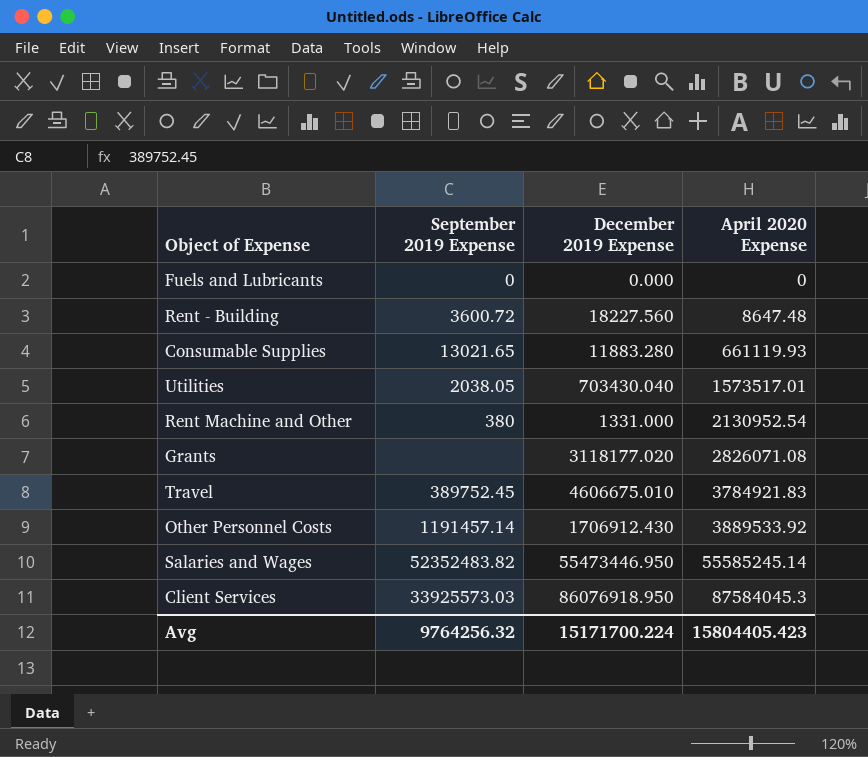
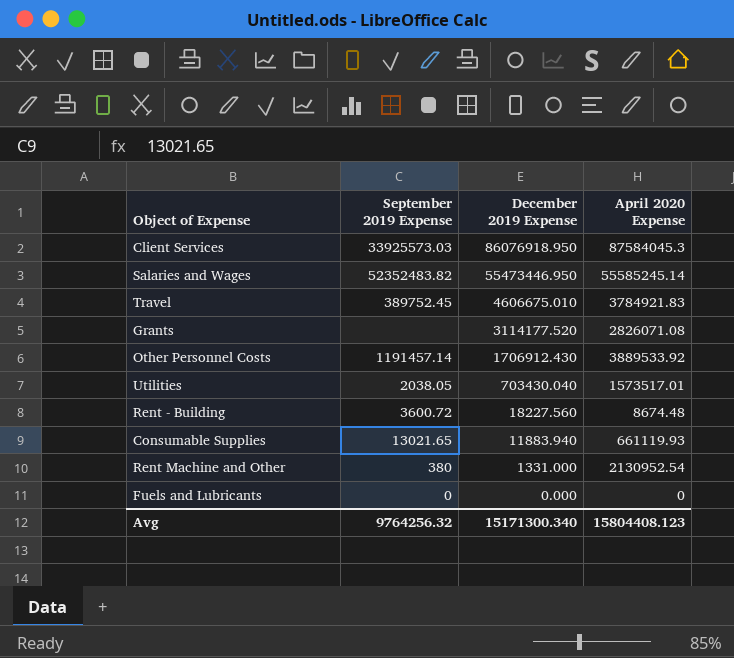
row order: April 2020 Expense ascending -> December 2019 Expense descending
Grants | December 2019 Expense: 3118177.020 -> 3114177.520
Rent - Building | April 2020 Expense: 8647.48 -> 8674.48
Consumable Supplies | December 2019 Expense: 11883.280 -> 11883.940
Avg | December 2019 Expense: 15171700.224 -> 15171300.340
Avg | April 2020 Expense: 15804405.423 -> 15804408.123

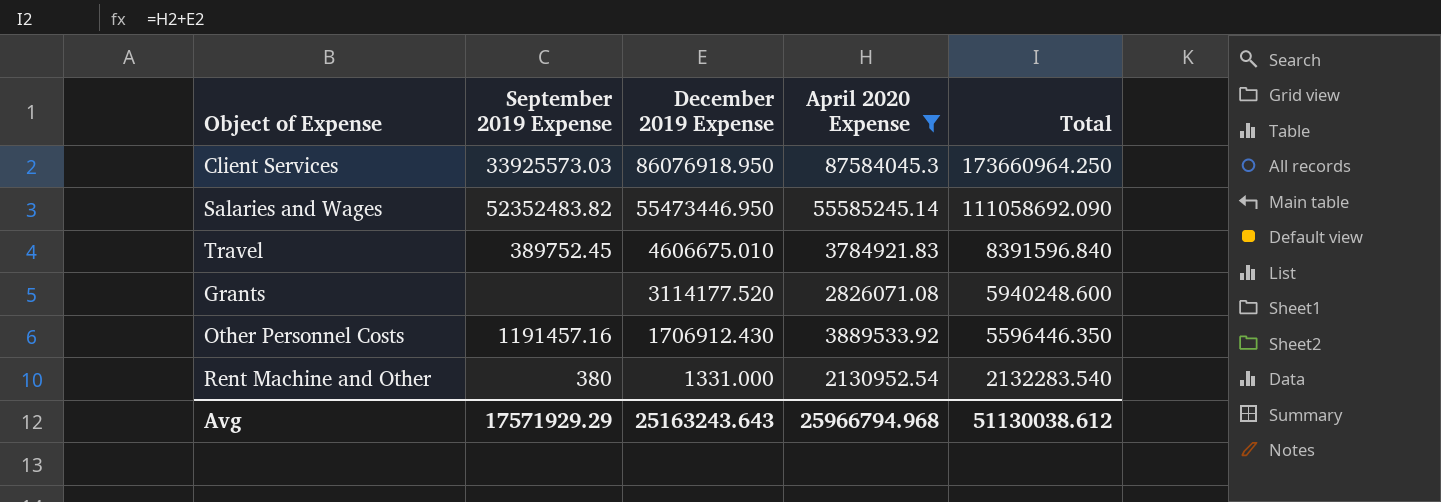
filter: none -> April 2020 Expense >= 2130952.54
column Total | formula: none -> [December 2019 Expense] + [April 2020 Expense]
Other Personnel Costs | September 2019 Expense: 1191457.14 -> 1191457.16
Avg | September 2019 Expense: 9764256.32 -> 17571929.29
Avg | December 2019 Expense: 15171300.340 -> 25163243.643
Avg | April 2020 Expense: 15804408.123 -> 25966794.968

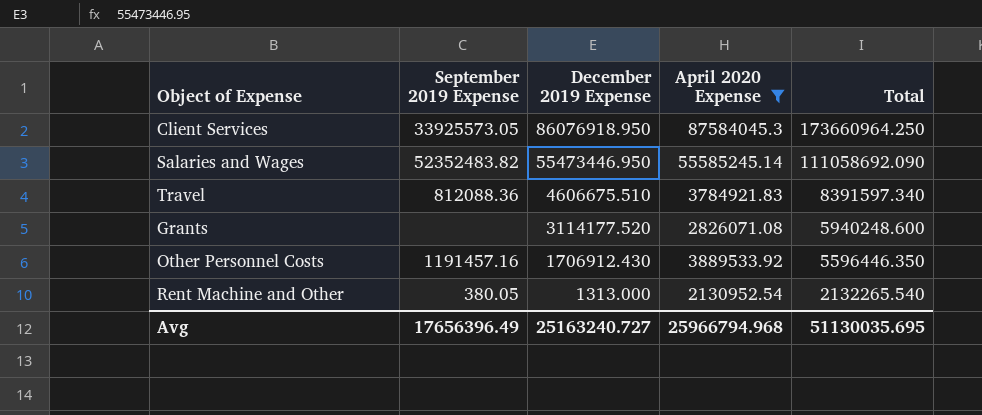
Client Services | September 2019 Expense: 33925573.03 -> 33925573.05
Travel | September 2019 Expense: 389752.45 -> 812088.36
Travel | December 2019 Expense: 4606675.010 -> 4606675.510
Travel | Total: 8391596.840 -> 8391597.340
Rent Machine and Other | September 2019 Expense: 380 -> 380.05
Rent Machine and Other | December 2019 Expense: 1331.000 -> 1313.000
Rent Machine and Other | Total: 2132283.540 -> 2132265.540
Avg | September 2019 Expense: 17571929.29 -> 17656396.49
Avg | December 2019 Expense: 25163243.643 -> 25163240.727
Avg | Total: 51130038.612 -> 51130035.695

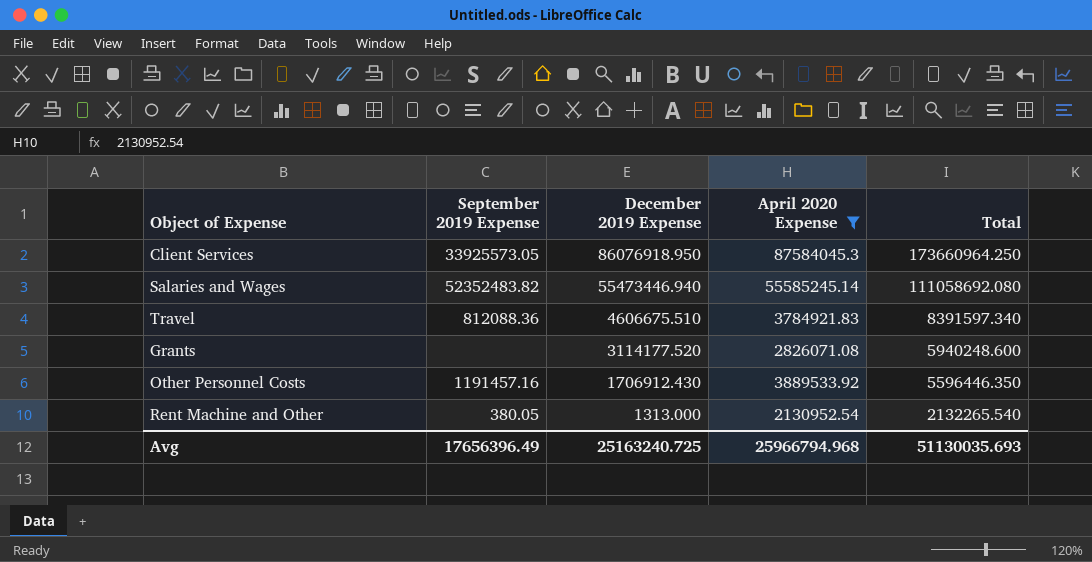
Salaries and Wages | December 2019 Expense: 55473446.950 -> 55473446.940
Salaries and Wages | Total: 111058692.090 -> 111058692.080
Avg | December 2019 Expense: 25163240.727 -> 25163240.725
Avg | Total: 51130035.695 -> 51130035.693

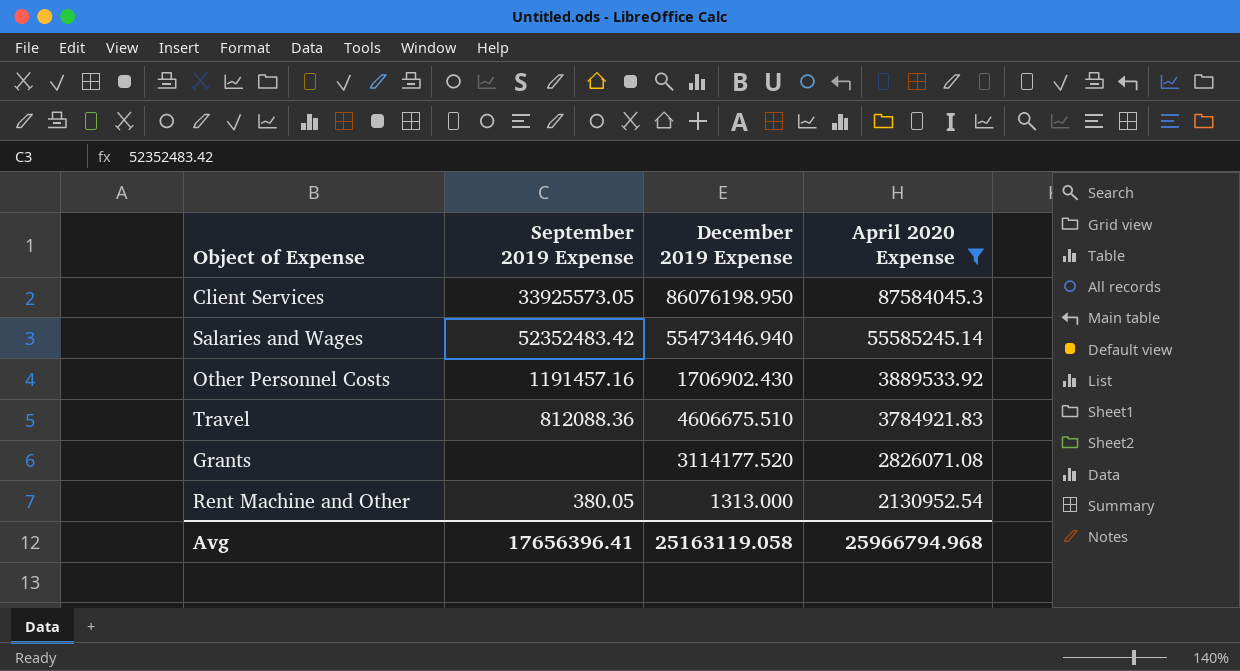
row order: December 2019 Expense descending -> April 2020 Expense descending
column Total | formula: [December 2019 Expense] + [April 2020 Expense] -> none
Client Services | December 2019 Expense: 86076918.950 -> 86076198.950
Salaries and Wages | September 2019 Expense: 52352483.82 -> 52352483.42
Other Personnel Costs | December 2019 Expense: 1706912.430 -> 1706902.430
Avg | September 2019 Expense: 17656396.49 -> 17656396.41
Avg | December 2019 Expense: 25163240.725 -> 25163119.058

